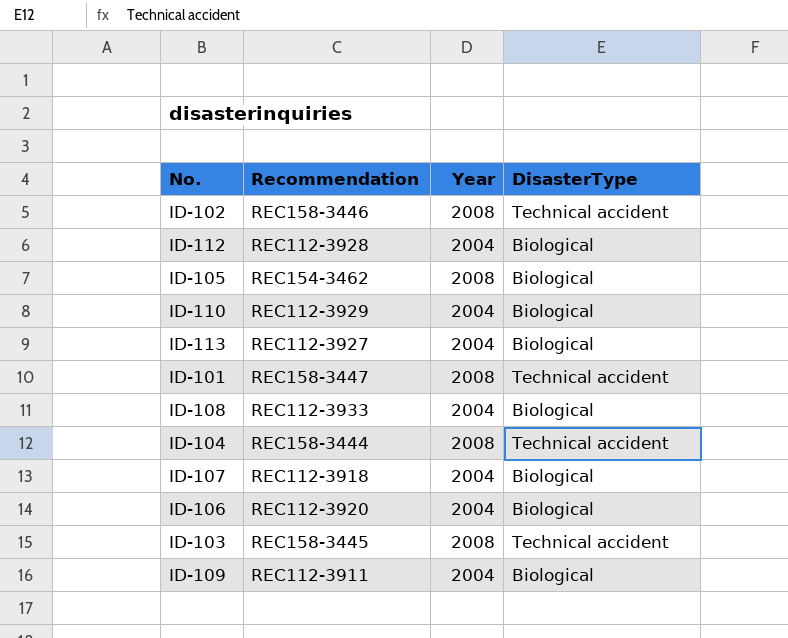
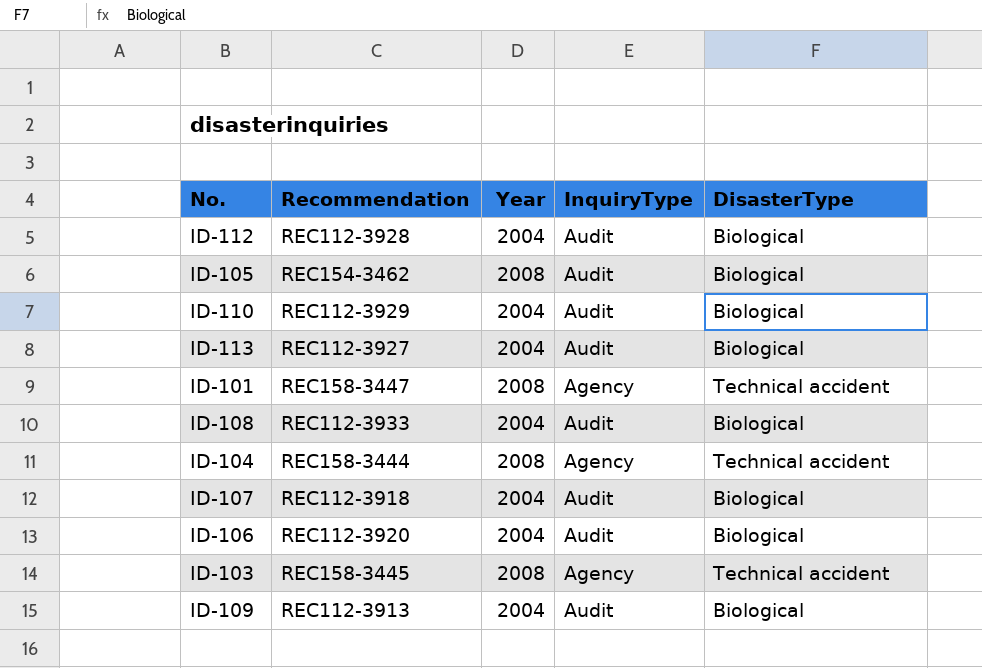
column InquiryType | position: none -> 4
row ID-102: REC158-3446 | 2008 | Technical accident -> none
ID-109 | Recommendation: REC112-3911 -> REC112-3913

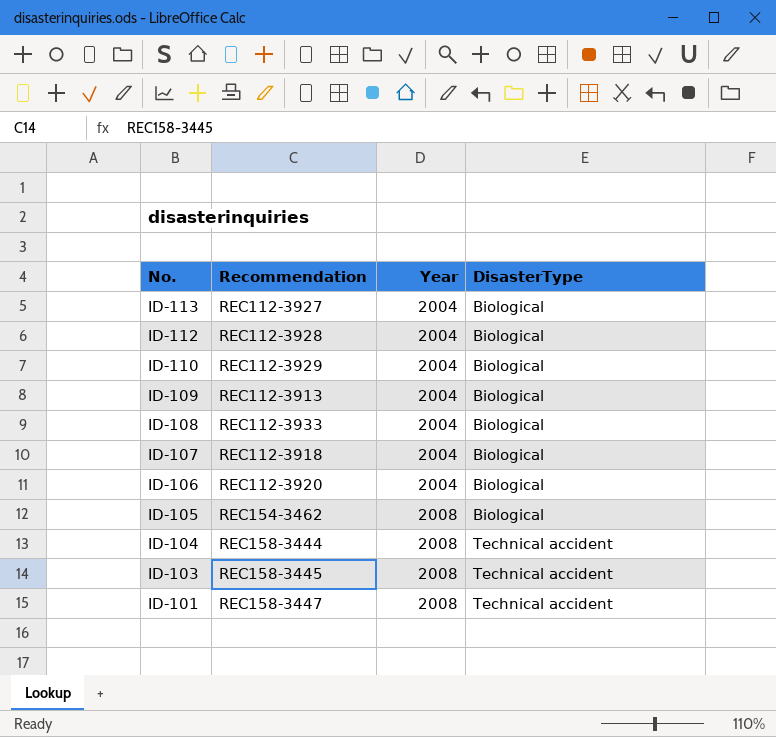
row order: none -> No. descending
column InquiryType | position: 4 -> none

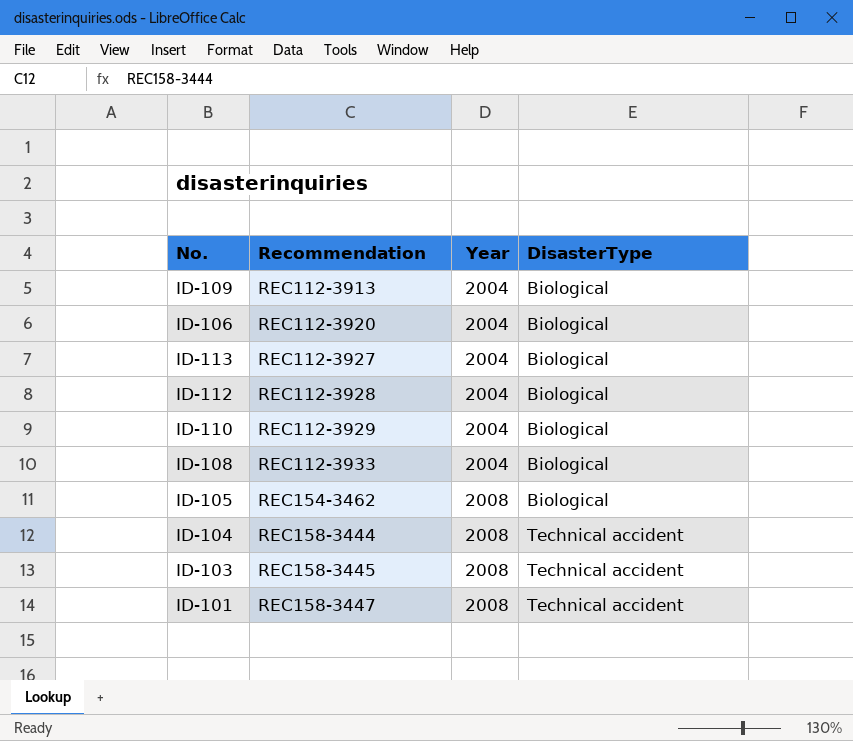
row order: No. descending -> Recommendation ascending
row ID-107: REC112-3918 | 2004 | Biological -> none

